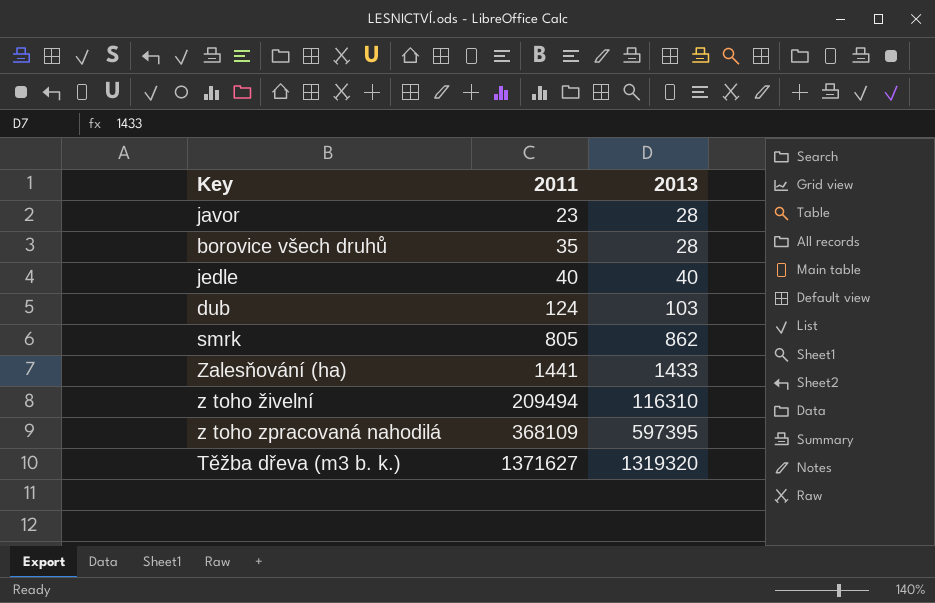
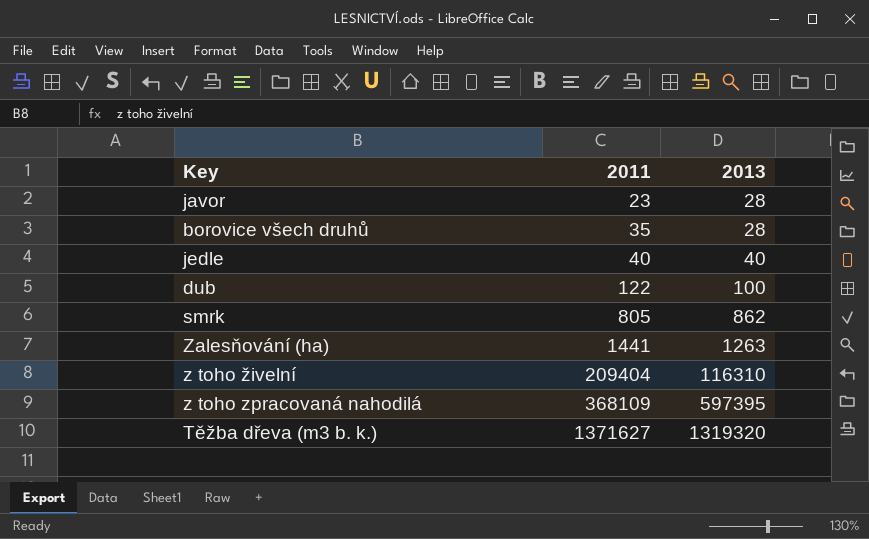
dub | 2011: 124 -> 122
dub | 2013: 103 -> 100
Zalesňování (ha) | 2013: 1433 -> 1263
z toho živelní | 2011: 209494 -> 209404

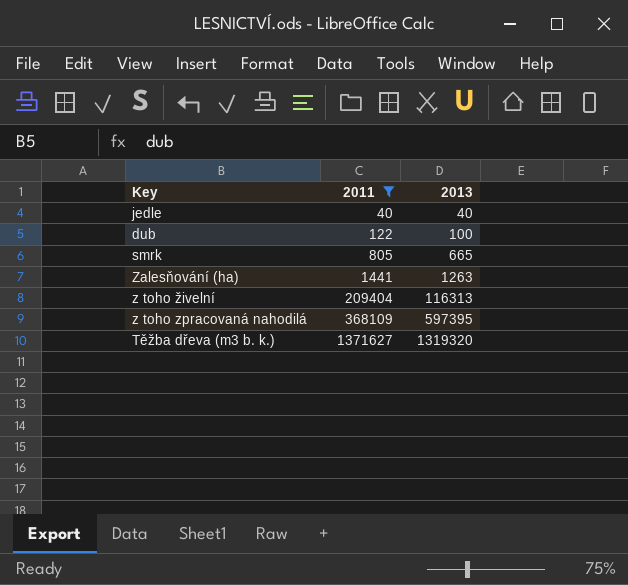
filter: none -> 2011 >= 40
smrk | 2013: 862 -> 665
z toho živelní | 2013: 116310 -> 116313

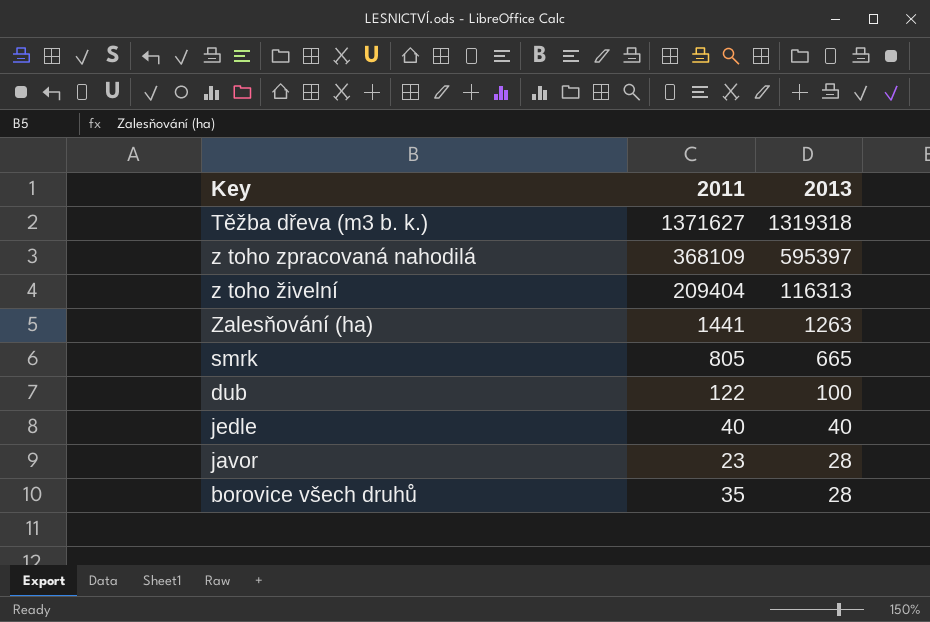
filter: 2011 >= 40 -> none
row order: 2011 ascending -> 2013 descending
Těžba dřeva (m3 b. k.) | 2013: 1319320 -> 1319318
z toho zpracovaná nahodilá | 2013: 597395 -> 595397

